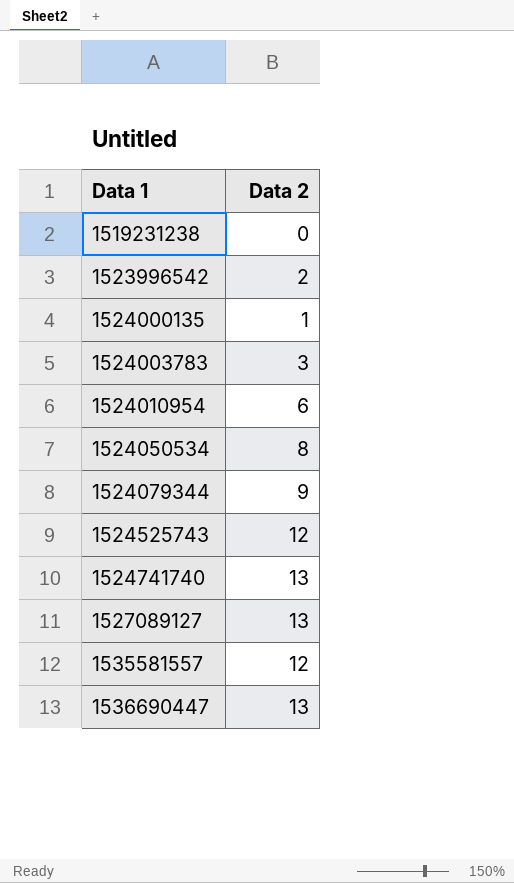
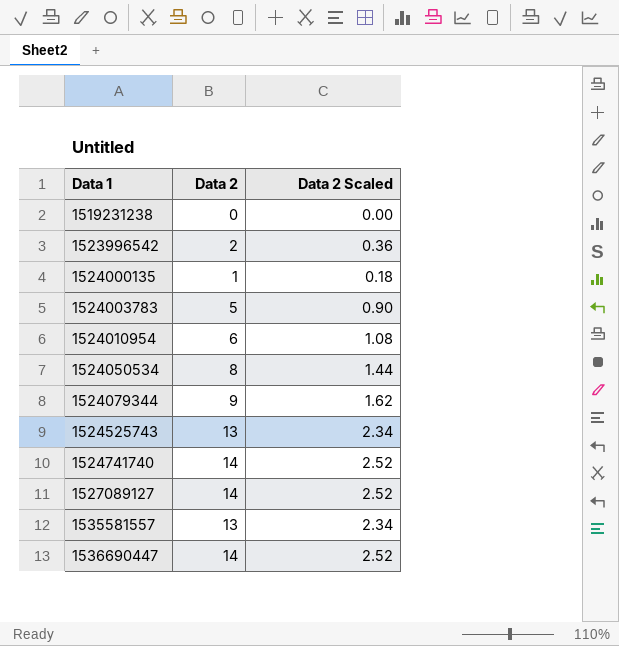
column Data 2 Scaled | formula: none -> [Data 2] * 0.18
1524003783 | Data 2: 3 -> 5
1524525743 | Data 2: 12 -> 13
1524741740 | Data 2: 13 -> 14
1527089127 | Data 2: 13 -> 14
1535581557 | Data 2: 12 -> 13
1536690447 | Data 2: 13 -> 14

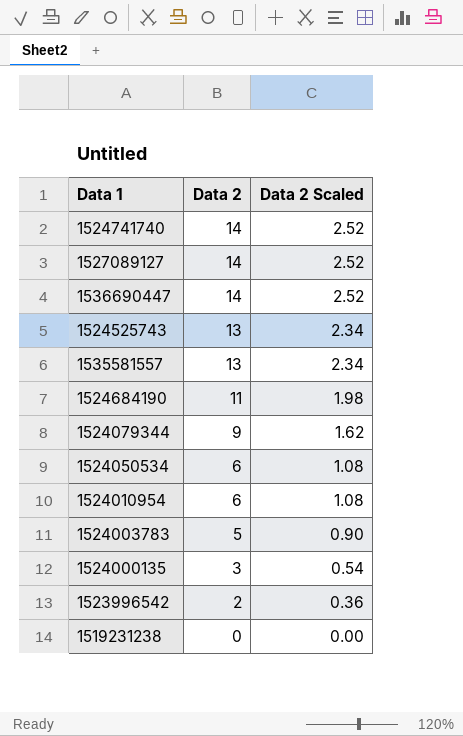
row order: Data 1 ascending -> Data 2 descending
row 1524684190: none -> 11 | 1.98
1524050534 | Data 2: 8 -> 6
1524050534 | Data 2 Scaled: 1.44 -> 1.08
1524000135 | Data 2: 1 -> 3
1524000135 | Data 2 Scaled: 0.18 -> 0.54

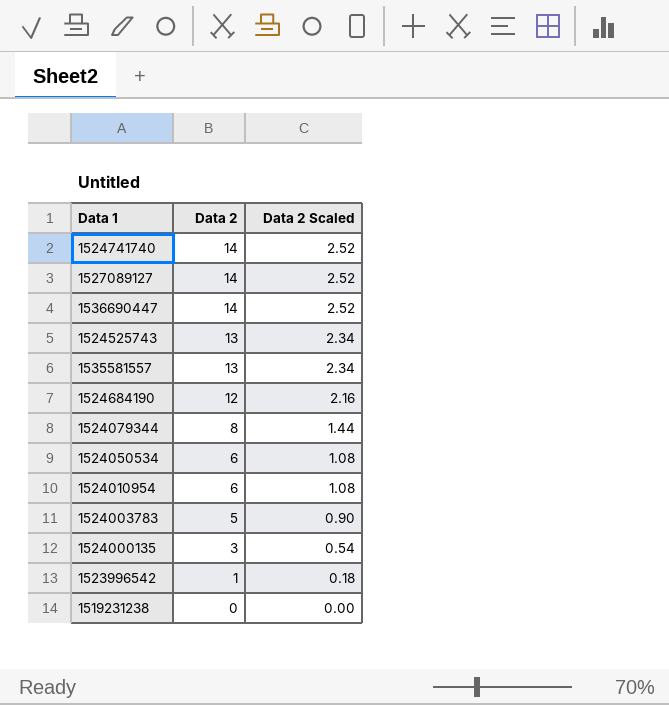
1524684190 | Data 2: 11 -> 12
1524684190 | Data 2 Scaled: 1.98 -> 2.16
1524079344 | Data 2: 9 -> 8
1524079344 | Data 2 Scaled: 1.62 -> 1.44
1523996542 | Data 2: 2 -> 1
1523996542 | Data 2 Scaled: 0.36 -> 0.18

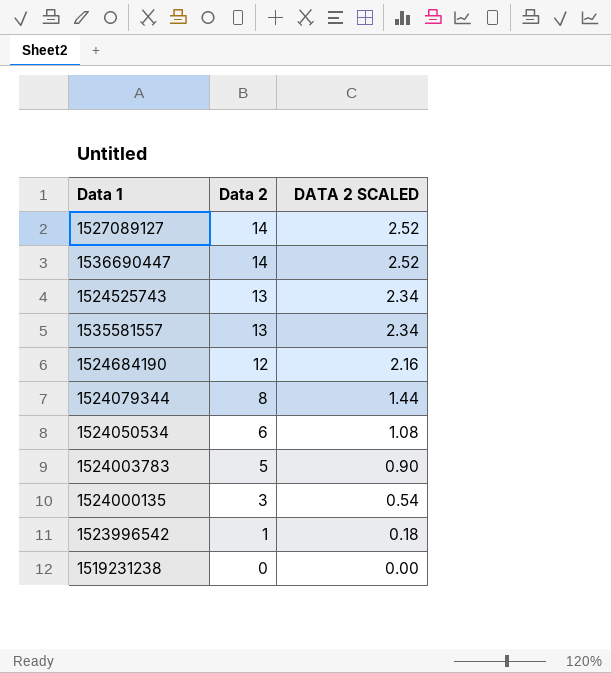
column name: Data 2 Scaled -> DATA 2 SCALED
row 1524741740: 14 | 2.52 -> none
row 1524010954: 6 | 1.08 -> none

